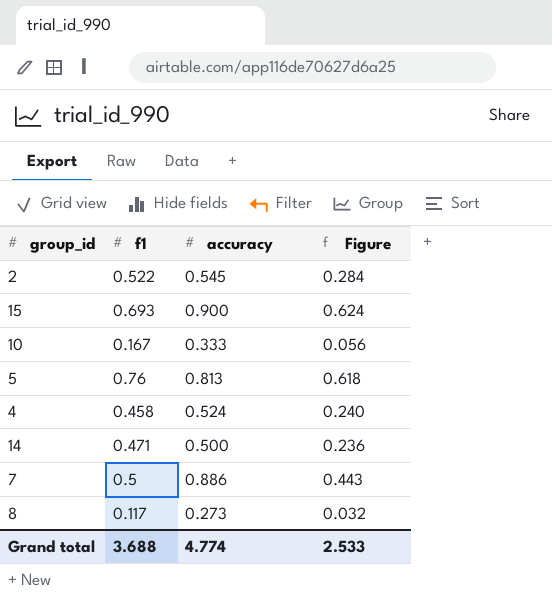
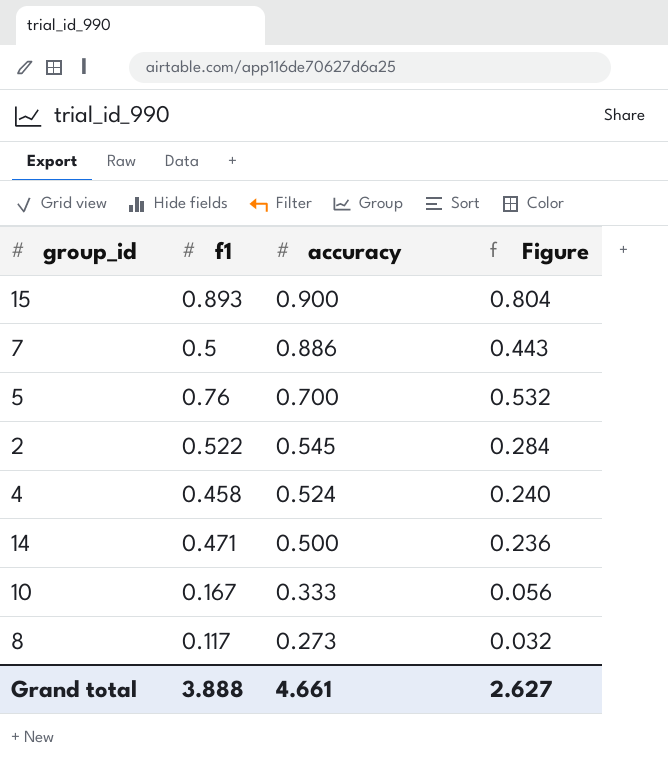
row order: none -> accuracy descending
15 | f1: 0.693 -> 0.893
15 | Figure: 0.624 -> 0.804
5 | accuracy: 0.813 -> 0.700
5 | Figure: 0.618 -> 0.532
Grand total | f1: 3.688 -> 3.888
Grand total | accuracy: 4.774 -> 4.661
Grand total | Figure: 2.533 -> 2.627

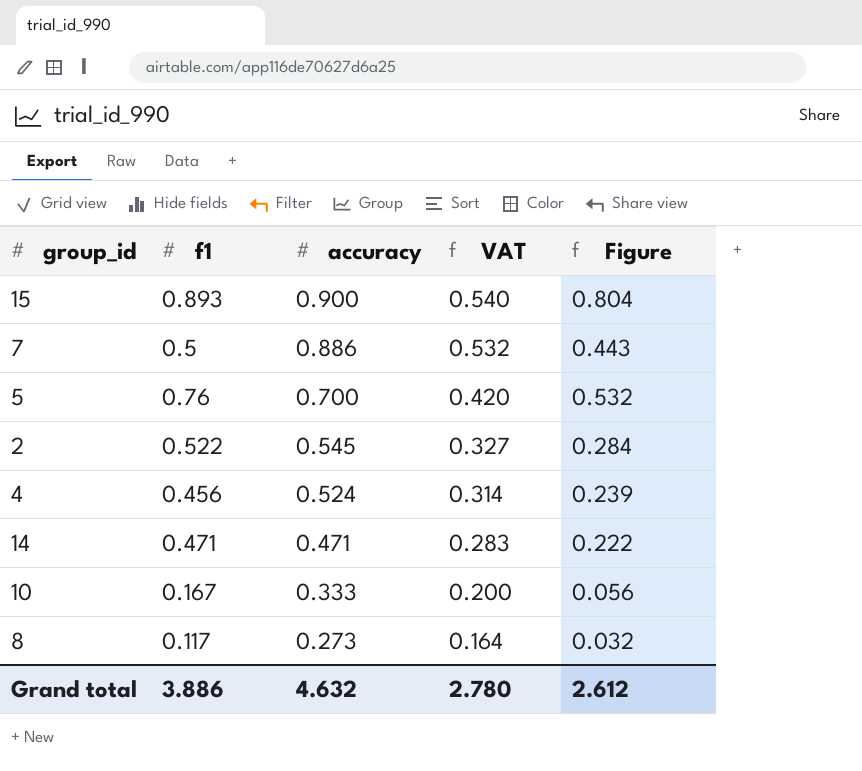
column VAT | formula: none -> [accuracy] * 0.6
4 | f1: 0.458 -> 0.456
4 | Figure: 0.240 -> 0.239
14 | accuracy: 0.500 -> 0.471
14 | Figure: 0.236 -> 0.222
Grand total | f1: 3.888 -> 3.886
Grand total | accuracy: 4.661 -> 4.632
Grand total | Figure: 2.627 -> 2.612

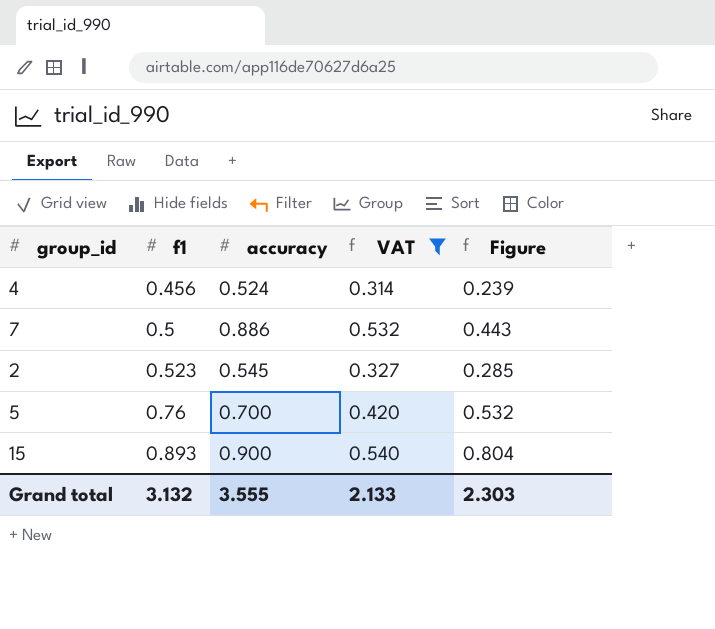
filter: none -> VAT >= 0.314
row order: accuracy descending -> f1 ascending
2 | f1: 0.522 -> 0.523
2 | Figure: 0.284 -> 0.285
Grand total | f1: 3.886 -> 3.132
Grand total | accuracy: 4.632 -> 3.555
Grand total | VAT: 2.780 -> 2.133
Grand total | Figure: 2.612 -> 2.303

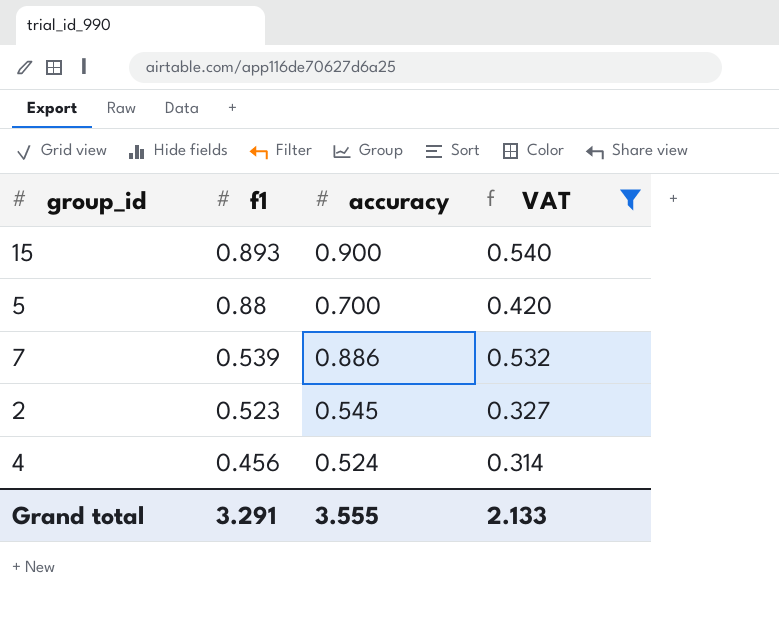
row order: f1 ascending -> f1 descending
column Figure | formula: [f1] * [accuracy] -> none
5 | f1: 0.76 -> 0.88
7 | f1: 0.5 -> 0.539
Grand total | f1: 3.132 -> 3.291

